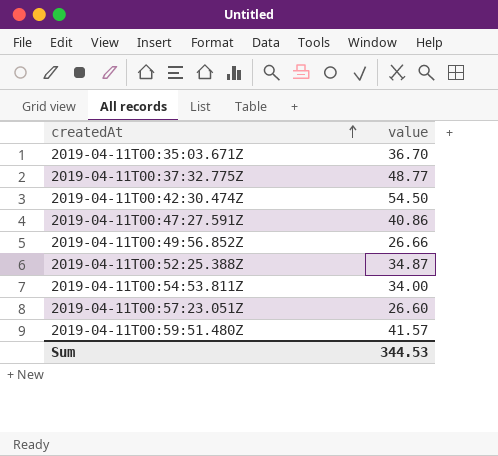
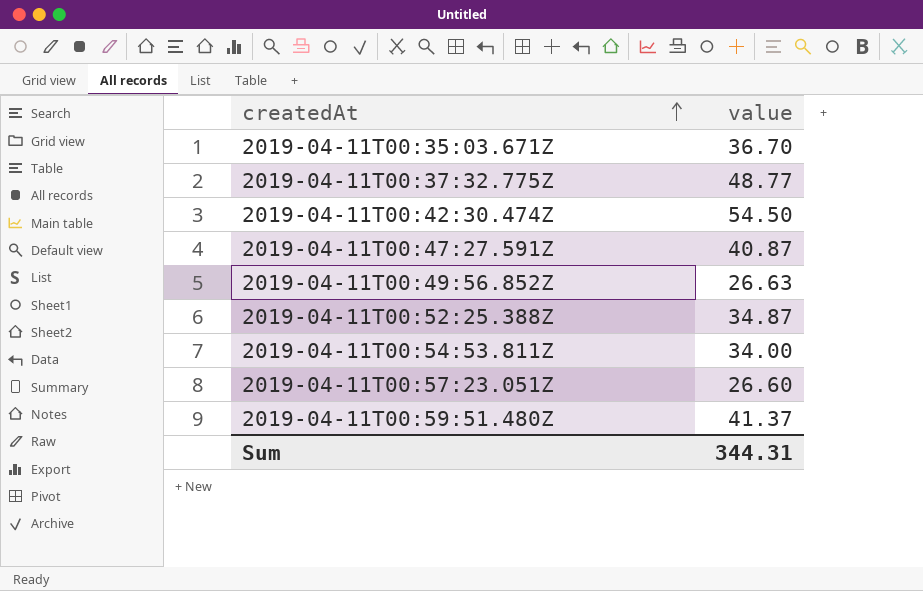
2019-04-11T00:47:27.591Z | value: 40.86 -> 40.87
2019-04-11T00:49:56.852Z | value: 26.66 -> 26.63
2019-04-11T00:59:51.480Z | value: 41.57 -> 41.37
Sum | value: 344.53 -> 344.31

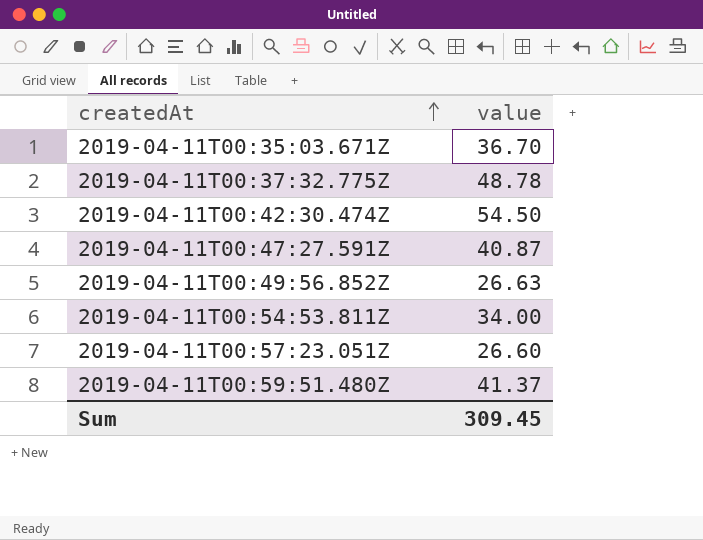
row 2019-04-11T00:52:25.388Z: 34.87 -> none
2019-04-11T00:37:32.775Z | value: 48.77 -> 48.78
Sum | value: 344.31 -> 309.45

